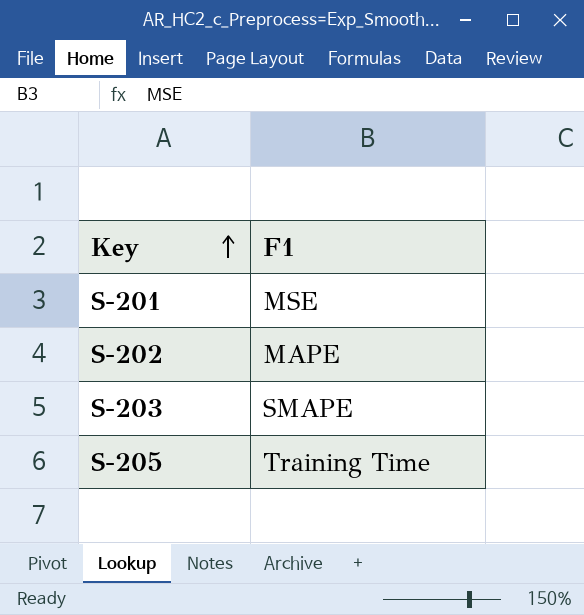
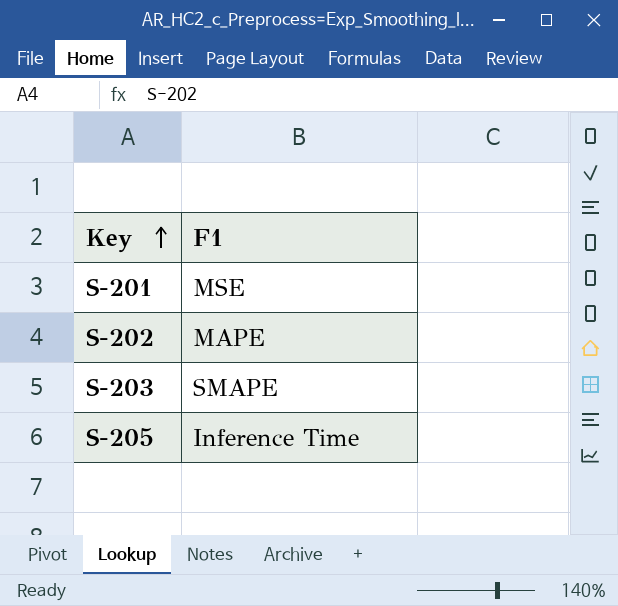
S-205 | F1: Training Time -> Inference Time

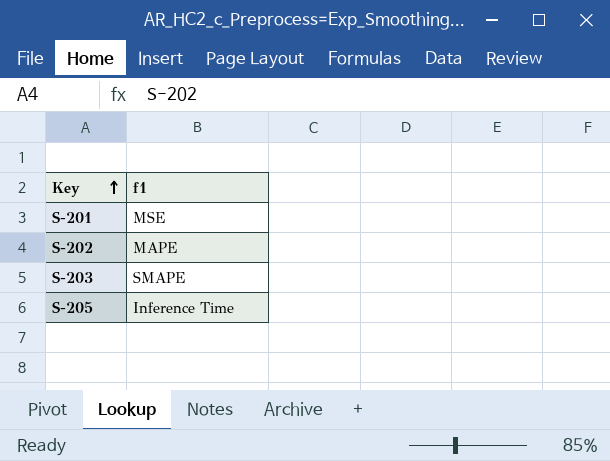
column name: F1 -> f1

